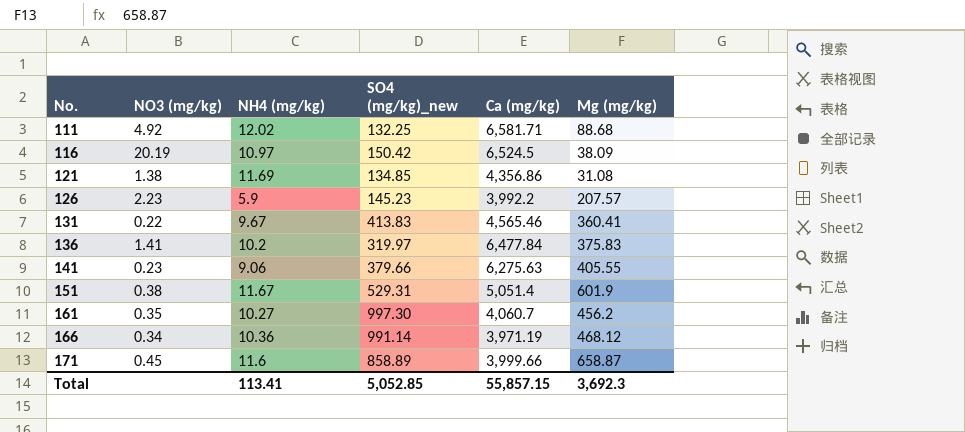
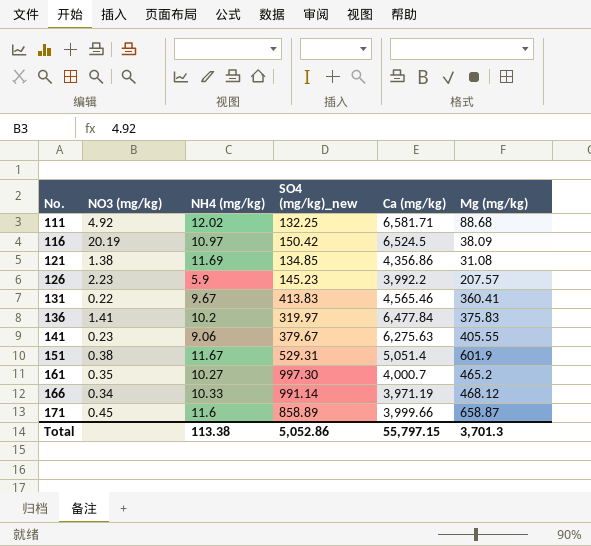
141 | SO4 (mg/kg)_new: 379.66 -> 379.67
161 | Ca (mg/kg): 4,060.7 -> 4,000.7
161 | Mg (mg/kg): 456.2 -> 465.2
166 | NH4 (mg/kg): 10.36 -> 10.33
Total | NH4 (mg/kg): 113.41 -> 113.38
Total | SO4 (mg/kg)_new: 5,052.85 -> 5,052.86
Total | Ca (mg/kg): 55,857.15 -> 55,797.15
Total | Mg (mg/kg): 3,692.3 -> 3,701.3

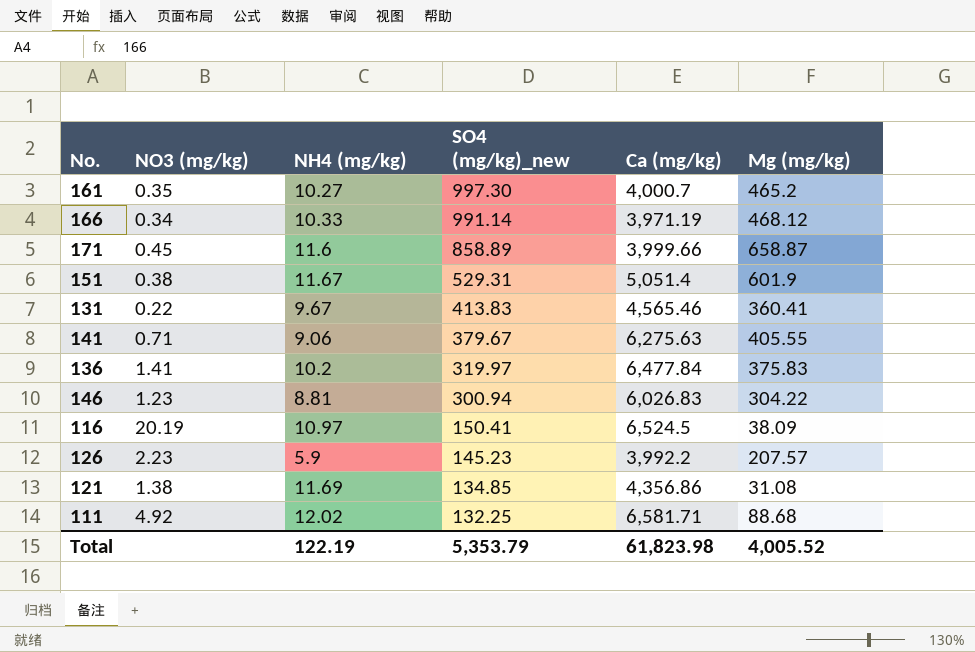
row order: No. ascending -> SO4 (mg/kg)_new descending
141 | NO3 (mg/kg): 0.23 -> 0.71
row 146: none -> 1.23 | 8.81 | 300.94 | 6,026.83 | 304.22
116 | SO4 (mg/kg)_new: 150.42 -> 150.41
Total | NH4 (mg/kg): 113.38 -> 122.19
Total | SO4 (mg/kg)_new: 5,052.86 -> 5,353.79
Total | Ca (mg/kg): 55,797.15 -> 61,823.98
Total | Mg (mg/kg): 3,701.3 -> 4,005.52

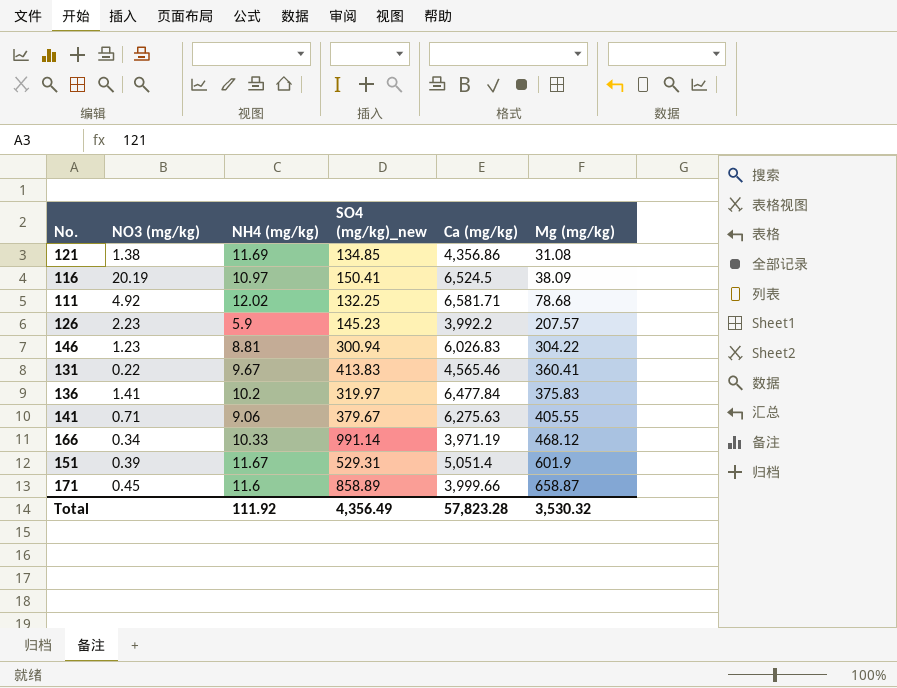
row order: SO4 (mg/kg)_new descending -> Mg (mg/kg) ascending
row 161: 0.35 | 10.27 | 997.30 | 4,000.7 | 465.2 -> none
111 | Mg (mg/kg): 88.68 -> 78.68
151 | NO3 (mg/kg): 0.38 -> 0.39
Total | NH4 (mg/kg): 122.19 -> 111.92
Total | SO4 (mg/kg)_new: 5,353.79 -> 4,356.49
Total | Ca (mg/kg): 61,823.98 -> 57,823.28
Total | Mg (mg/kg): 4,005.52 -> 3,530.32

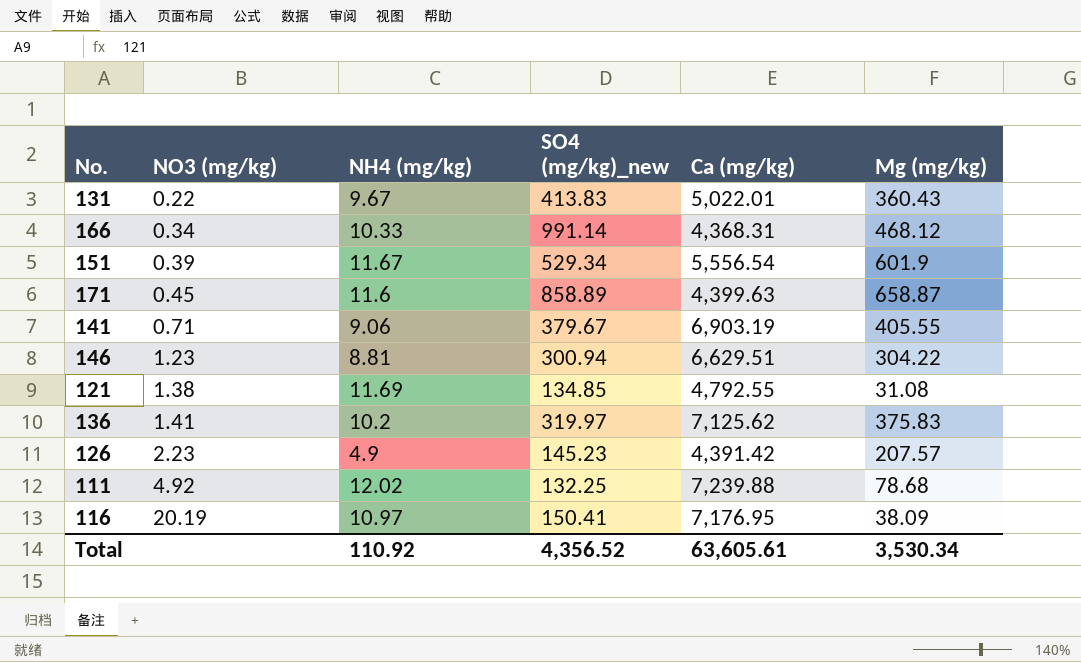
row order: Mg (mg/kg) ascending -> NO3 (mg/kg) ascending
131 | Ca (mg/kg): 4,565.46 -> 5,022.01
131 | Mg (mg/kg): 360.41 -> 360.43
166 | Ca (mg/kg): 3,971.19 -> 4,368.31
151 | SO4 (mg/kg)_new: 529.31 -> 529.34
151 | Ca (mg/kg): 5,051.4 -> 5,556.54
171 | Ca (mg/kg): 3,999.66 -> 4,399.63
141 | Ca (mg/kg): 6,275.63 -> 6,903.19
146 | Ca (mg/kg): 6,026.83 -> 6,629.51
121 | Ca (mg/kg): 4,356.86 -> 4,792.55
136 | Ca (mg/kg): 6,477.84 -> 7,125.62
126 | NH4 (mg/kg): 5.9 -> 4.9
126 | Ca (mg/kg): 3,992.2 -> 4,391.42
111 | Ca (mg/kg): 6,581.71 -> 7,239.88
116 | Ca (mg/kg): 6,524.5 -> 7,176.95
Total | NH4 (mg/kg): 111.92 -> 110.92
Total | SO4 (mg/kg)_new: 4,356.49 -> 4,356.52
Total | Ca (mg/kg): 57,823.28 -> 63,605.61
Total | Mg (mg/kg): 3,530.32 -> 3,530.34

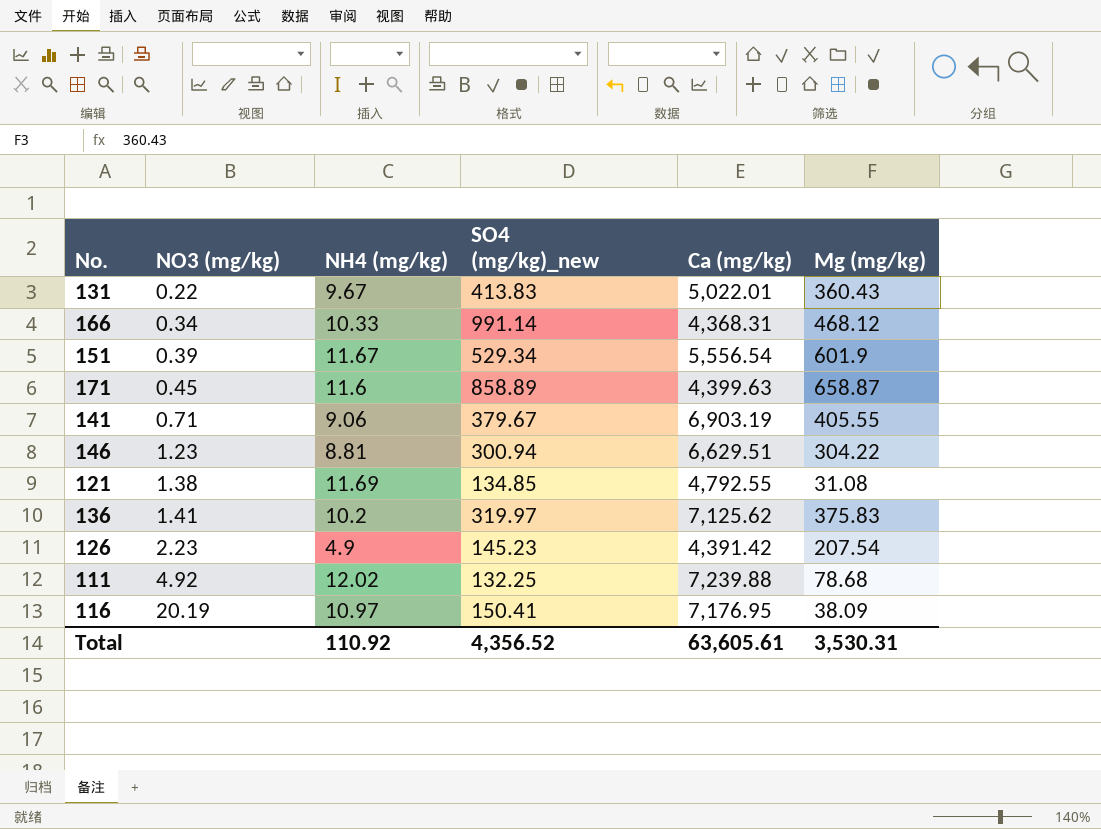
126 | Mg (mg/kg): 207.57 -> 207.54
Total | Mg (mg/kg): 3,530.34 -> 3,530.31

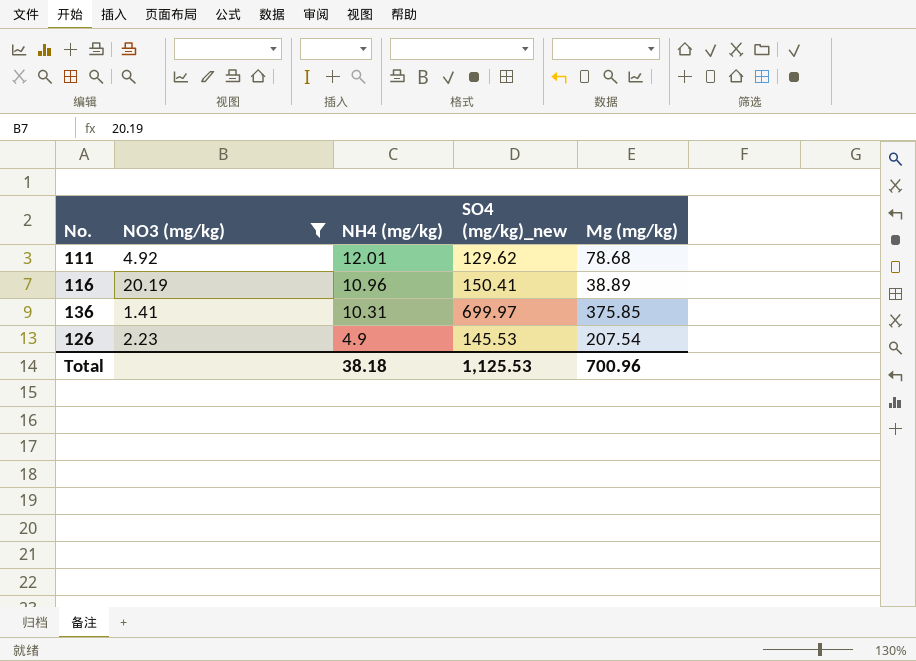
filter: none -> NO3 (mg/kg) >= 1.41
row order: NO3 (mg/kg) ascending -> NH4 (mg/kg) descending
column Ca (mg/kg) | position: 5 -> none
111 | NH4 (mg/kg): 12.02 -> 12.01
111 | SO4 (mg/kg)_new: 132.25 -> 129.62
116 | NH4 (mg/kg): 10.97 -> 10.96
116 | Mg (mg/kg): 38.09 -> 38.89
136 | NH4 (mg/kg): 10.2 -> 10.31
136 | SO4 (mg/kg)_new: 319.97 -> 699.97
136 | Mg (mg/kg): 375.83 -> 375.85
126 | SO4 (mg/kg)_new: 145.23 -> 145.53
Total | NH4 (mg/kg): 110.92 -> 38.18
Total | SO4 (mg/kg)_new: 4,356.52 -> 1,125.53
Total | Mg (mg/kg): 3,530.31 -> 700.96

